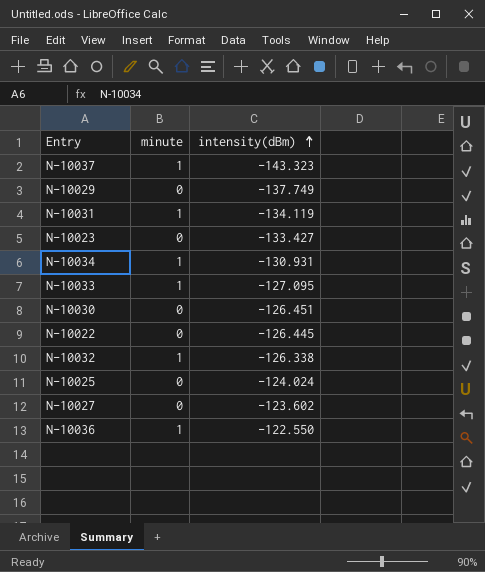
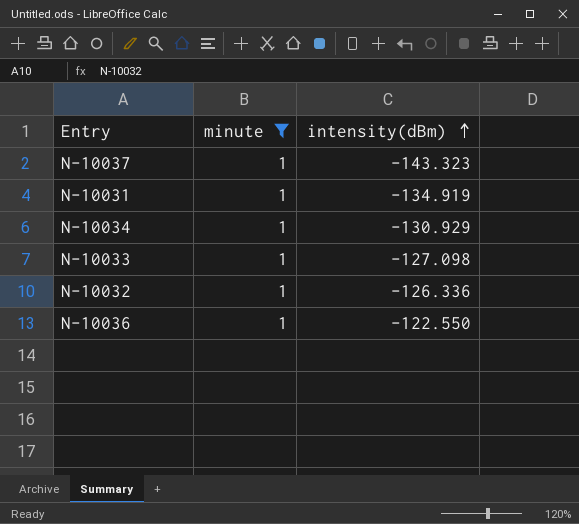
filter: none -> minute = 1
N-10031 | intensity(dBm): -134.119 -> -134.919
N-10034 | intensity(dBm): -130.931 -> -130.929
N-10033 | intensity(dBm): -127.095 -> -127.098
N-10032 | intensity(dBm): -126.338 -> -126.336

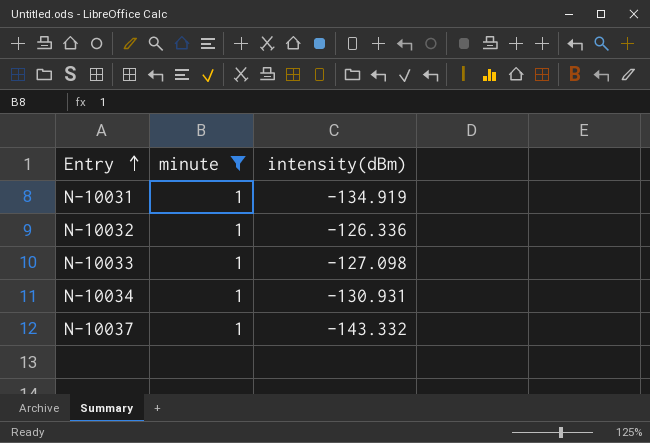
row order: intensity(dBm) ascending -> Entry ascending
row N-10036: 1 | -122.550 -> none
N-10034 | intensity(dBm): -130.929 -> -130.931
N-10037 | intensity(dBm): -143.323 -> -143.332

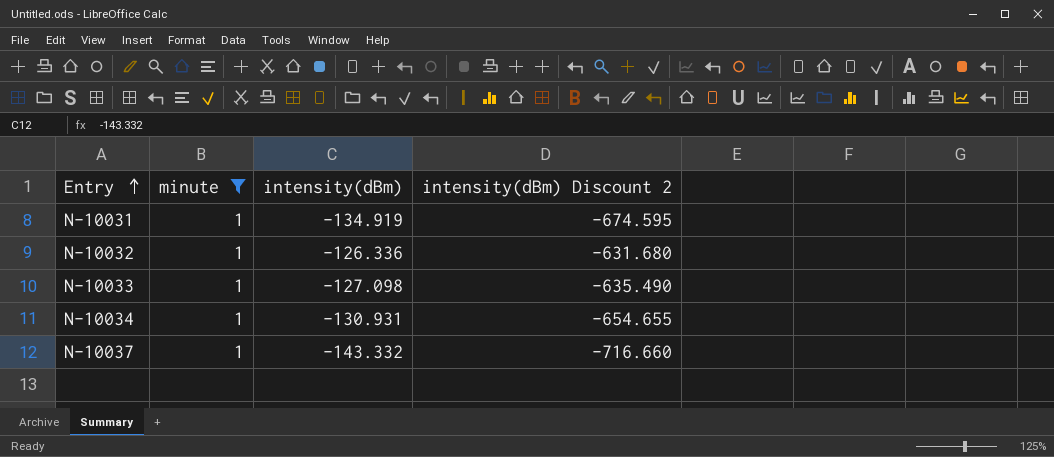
column intensity(dBm) Discount 2 | formula: none -> [intensity(dBm)] * 5

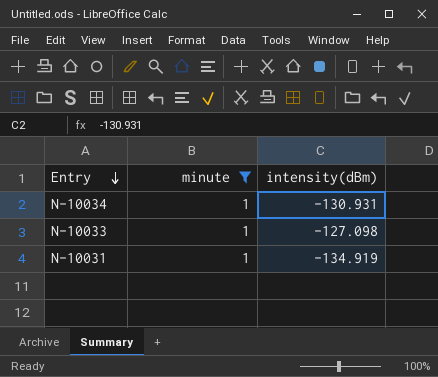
row order: Entry ascending -> Entry descending
column intensity(dBm) Discount 2 | formula: [intensity(dBm)] * 5 -> none
row N-10032: 1 | -126.336 | -631.680 -> none
row N-10037: 1 | -143.332 | -716.660 -> none

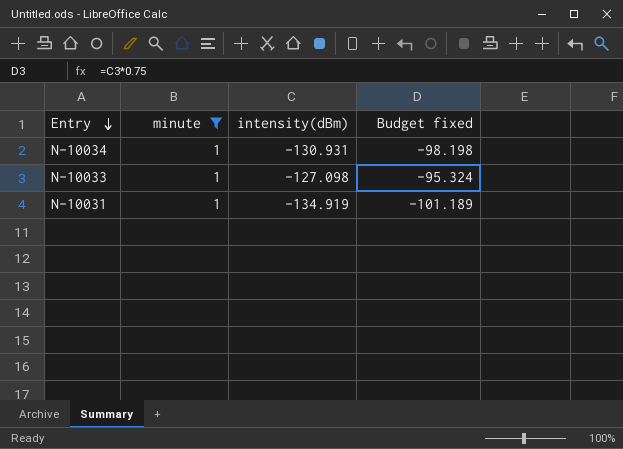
column Budget fixed | formula: none -> [intensity(dBm)] * 0.75

